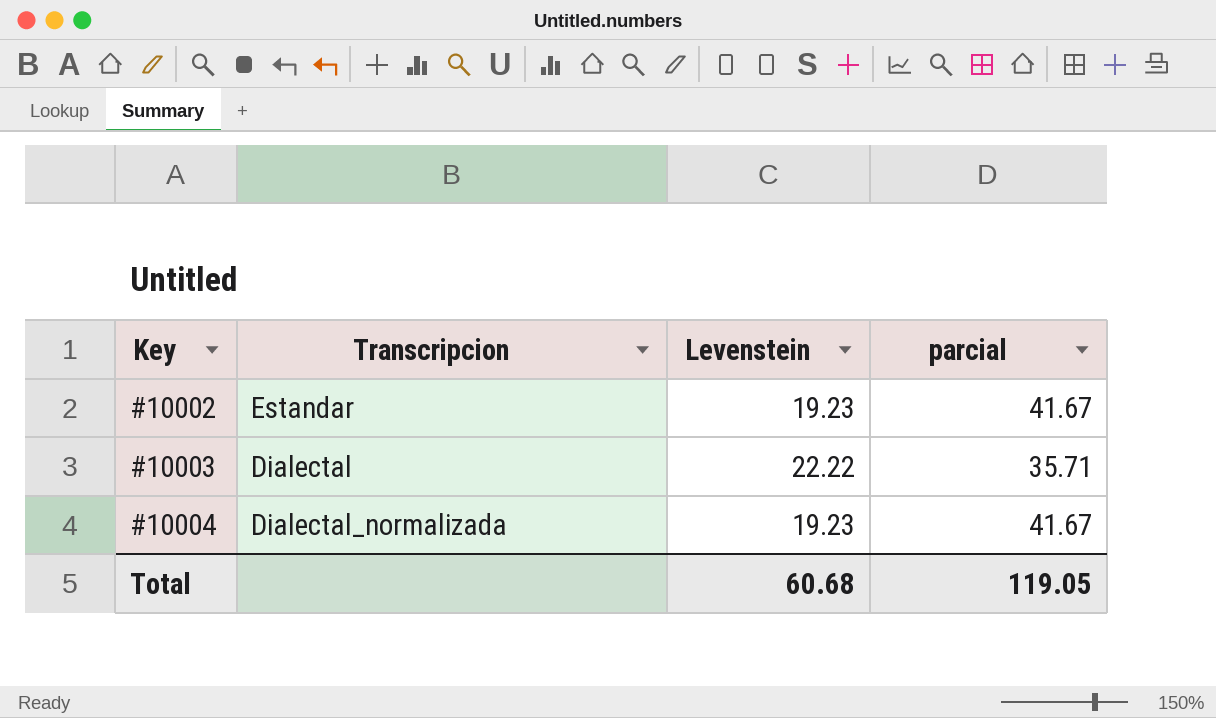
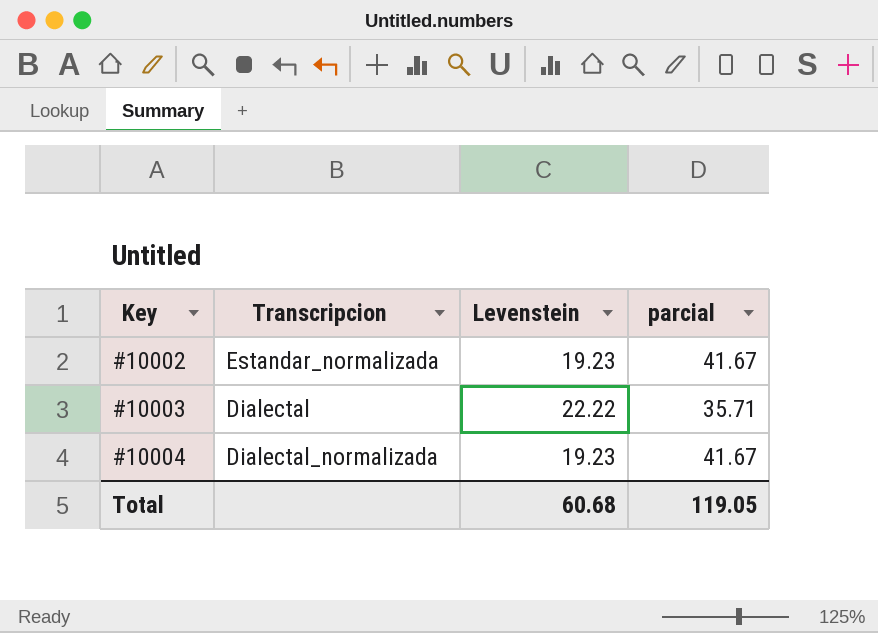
#10002 | Transcripcion: Estandar -> Estandar_normalizada

